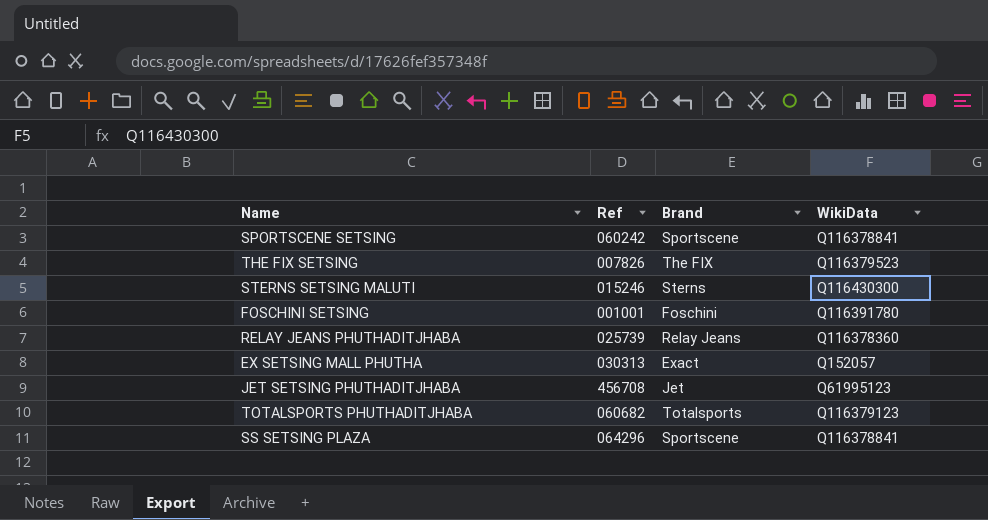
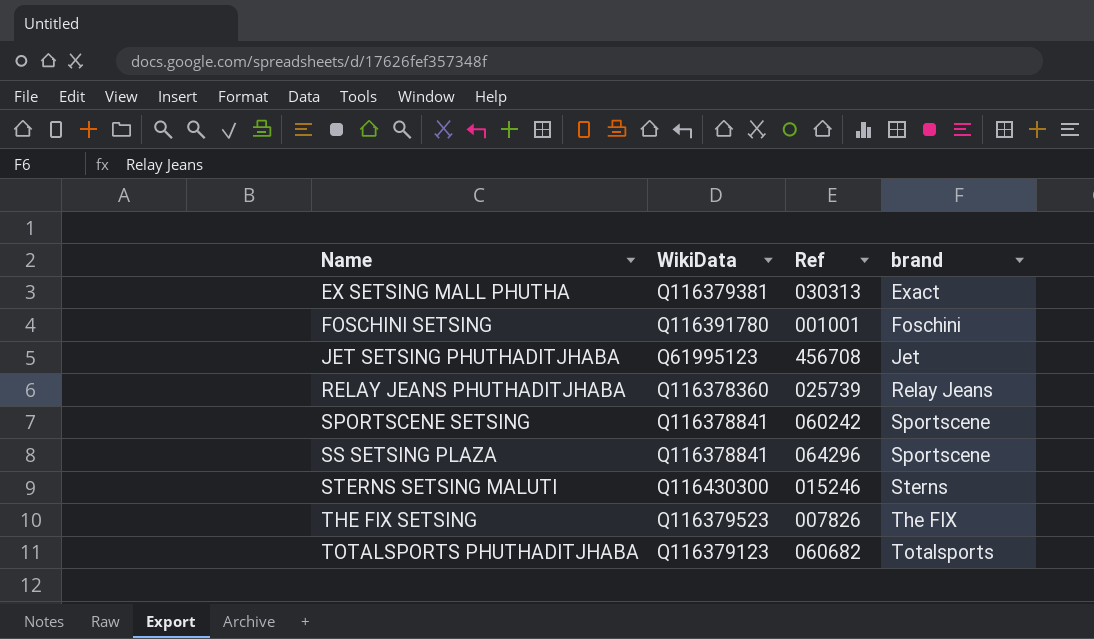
row order: none -> Name ascending
column WikiData | position: 4 -> 2
column name: Brand -> brand
EX SETSING MALL PHUTHA | WikiData: Q152057 -> Q116379381

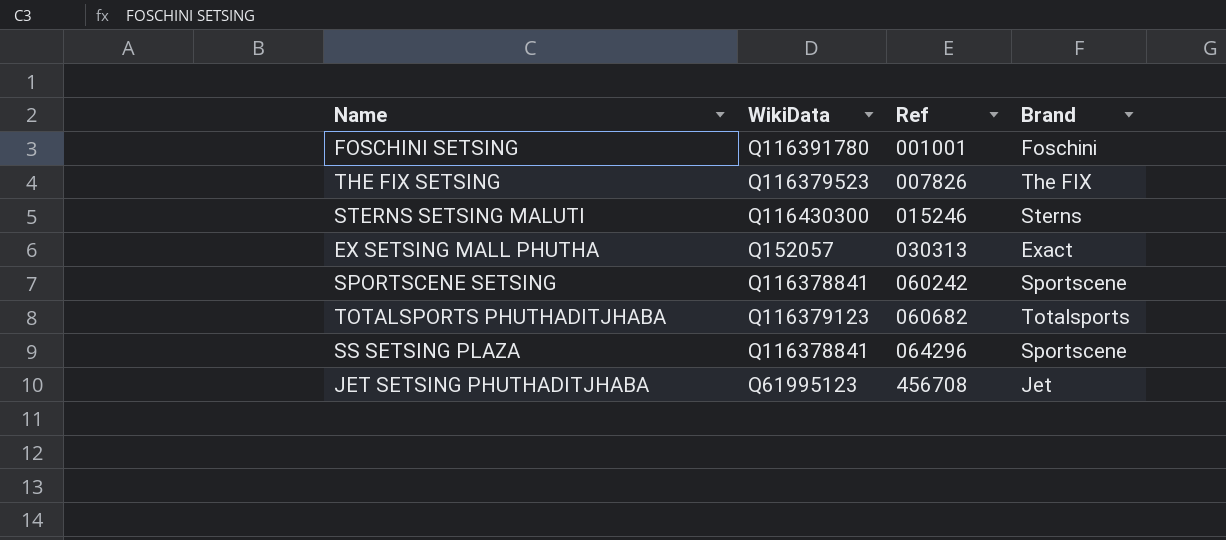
row order: Name ascending -> Ref ascending
column name: brand -> Brand
row RELAY JEANS PHUTHADITJHABA: Q116378360 | 025739 | Relay Jeans -> none
EX SETSING MALL PHUTHA | WikiData: Q116379381 -> Q152057

